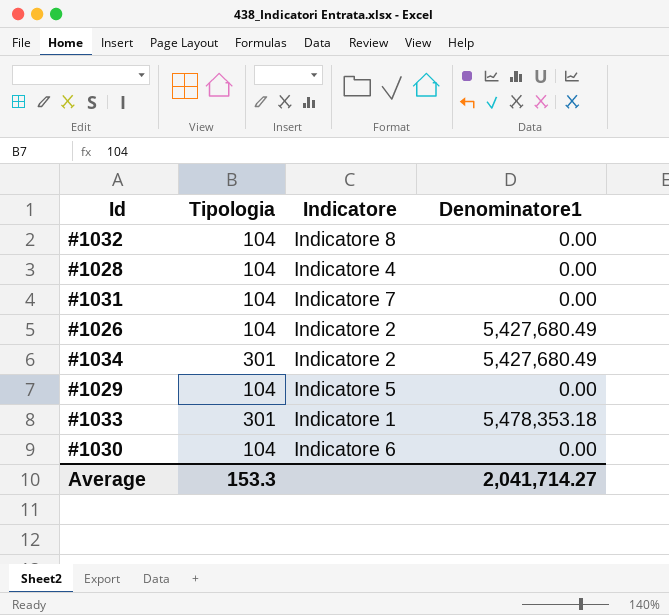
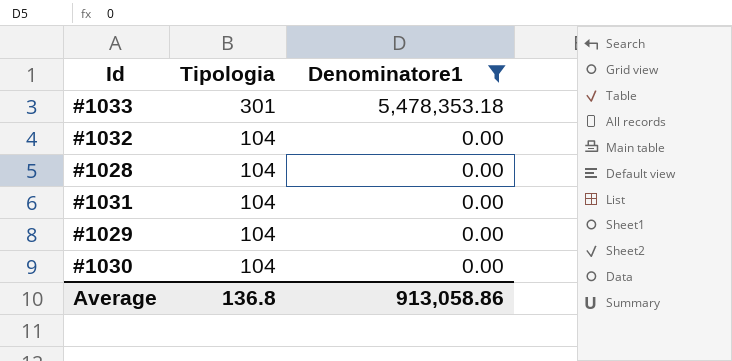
filter: none -> Denominatore1 != 5,427,680.49
row order: none -> Tipologia descending
column Indicatore | position: 3 -> none
Average | Tipologia: 153.3 -> 136.8
Average | Denominatore1: 2,041,714.27 -> 913,058.86

